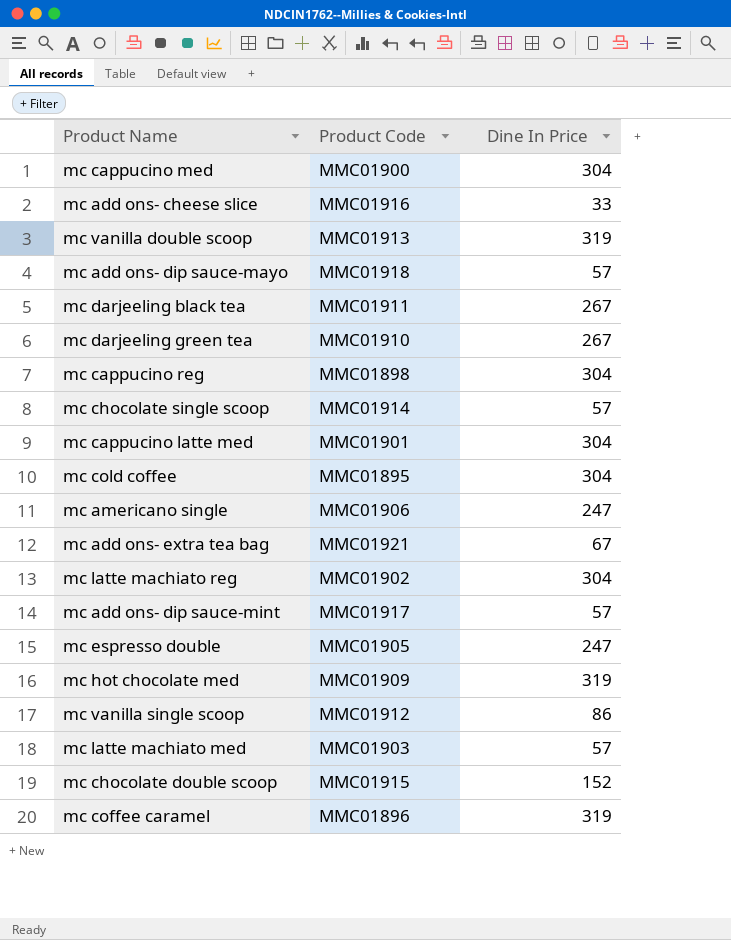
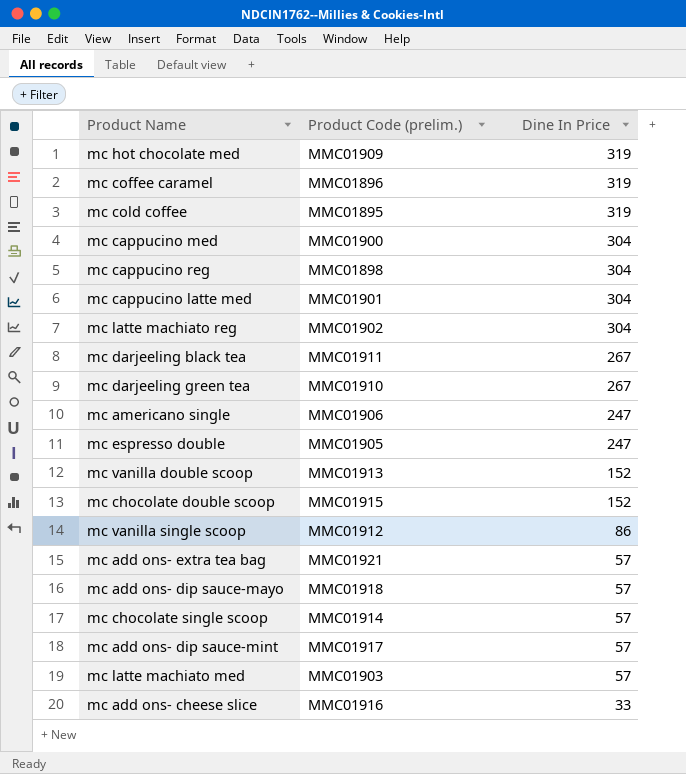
row order: none -> Dine In Price descending
column name: Product Code -> Product Code (prelim.)
mc cold coffee | Dine In Price: 304 -> 319
mc vanilla double scoop | Dine In Price: 319 -> 152
mc add ons- extra tea bag | Dine In Price: 67 -> 57

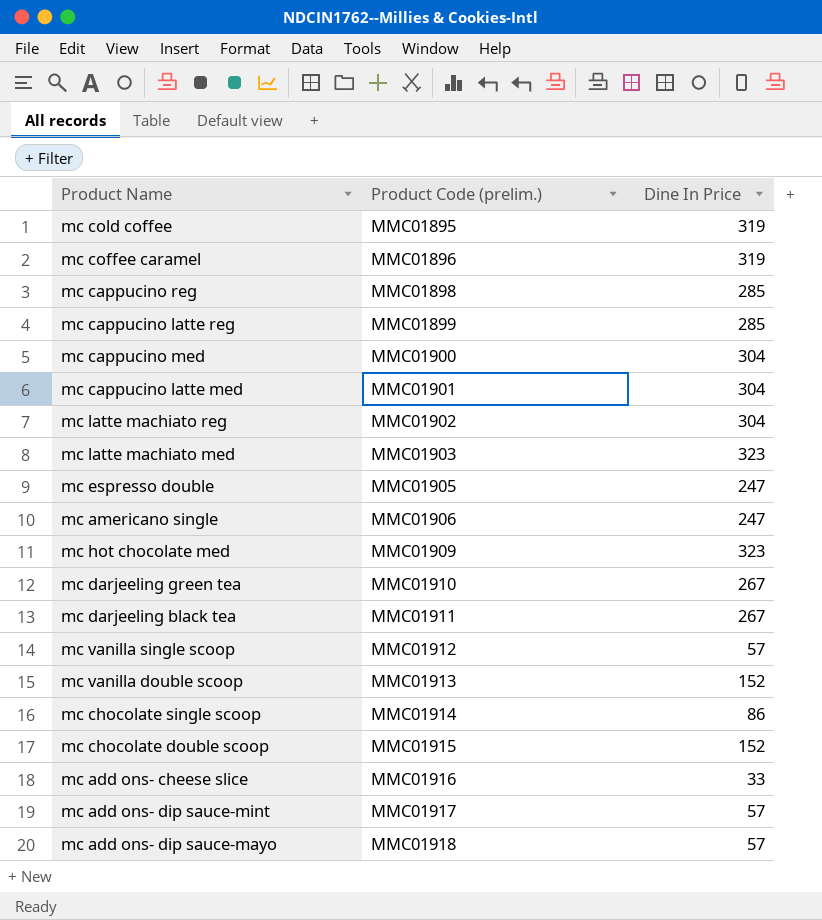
row order: Dine In Price descending -> Product Code (prelim.) ascending
row mc add ons- extra tea bag: MMC01921 | 57 -> none
mc cappucino reg | Dine In Price: 304 -> 285
row mc cappucino latte reg: none -> MMC01899 | 285
mc latte machiato med | Dine In Price: 57 -> 323
mc hot chocolate med | Dine In Price: 319 -> 323
mc vanilla single scoop | Dine In Price: 86 -> 57
mc chocolate single scoop | Dine In Price: 57 -> 86

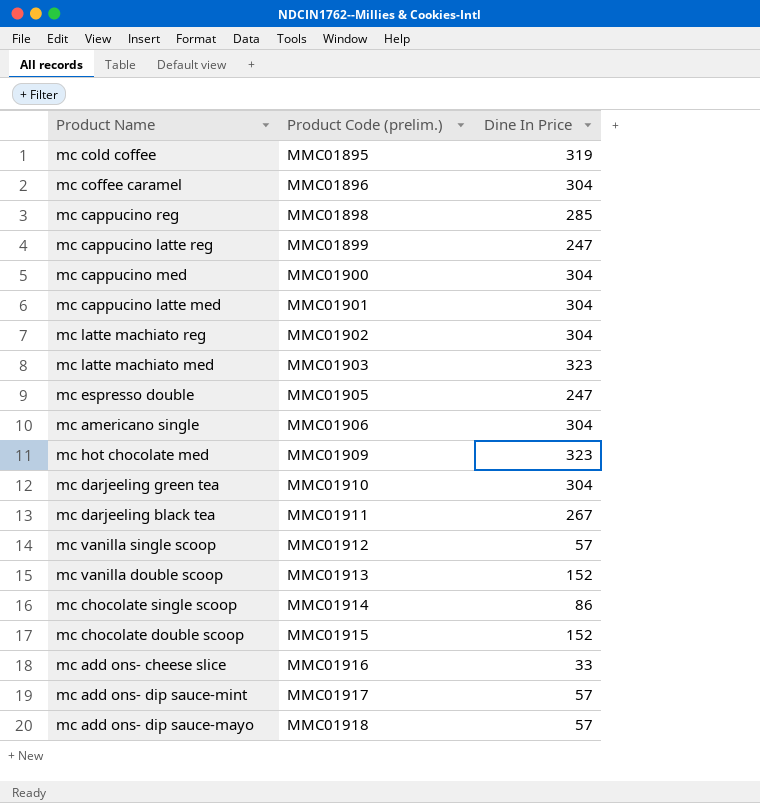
mc coffee caramel | Dine In Price: 319 -> 304
mc cappucino latte reg | Dine In Price: 285 -> 247
mc americano single | Dine In Price: 247 -> 304
mc darjeeling green tea | Dine In Price: 267 -> 304

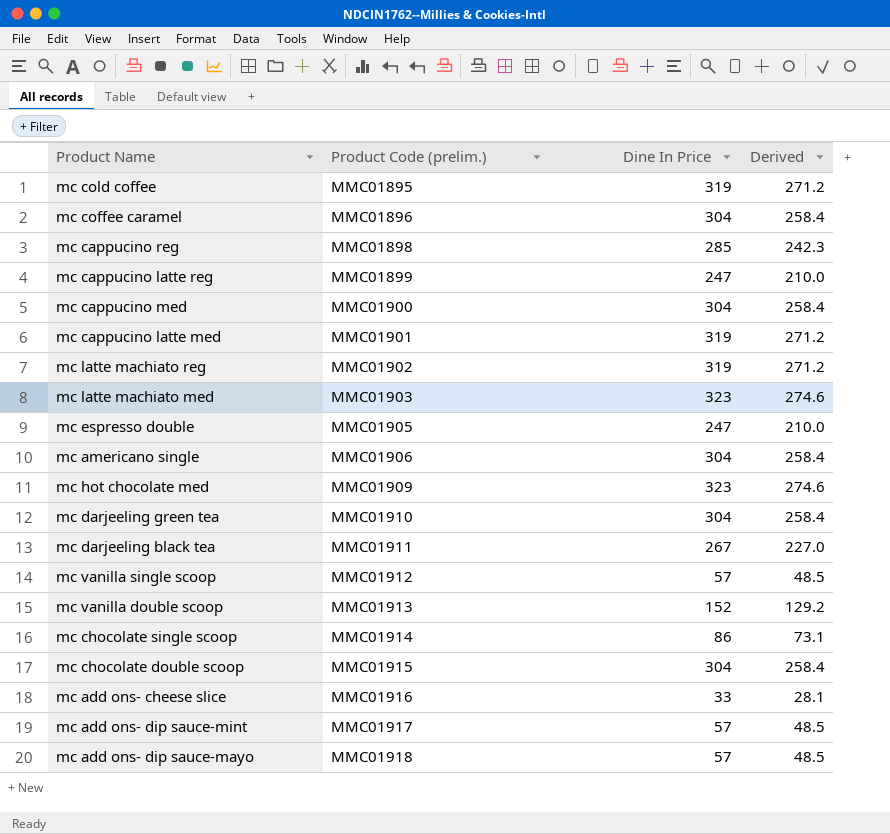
column Derived | formula: none -> [Dine In Price] * 0.85
mc cappucino latte med | Dine In Price: 304 -> 319
mc latte machiato reg | Dine In Price: 304 -> 319
mc chocolate double scoop | Dine In Price: 152 -> 304

